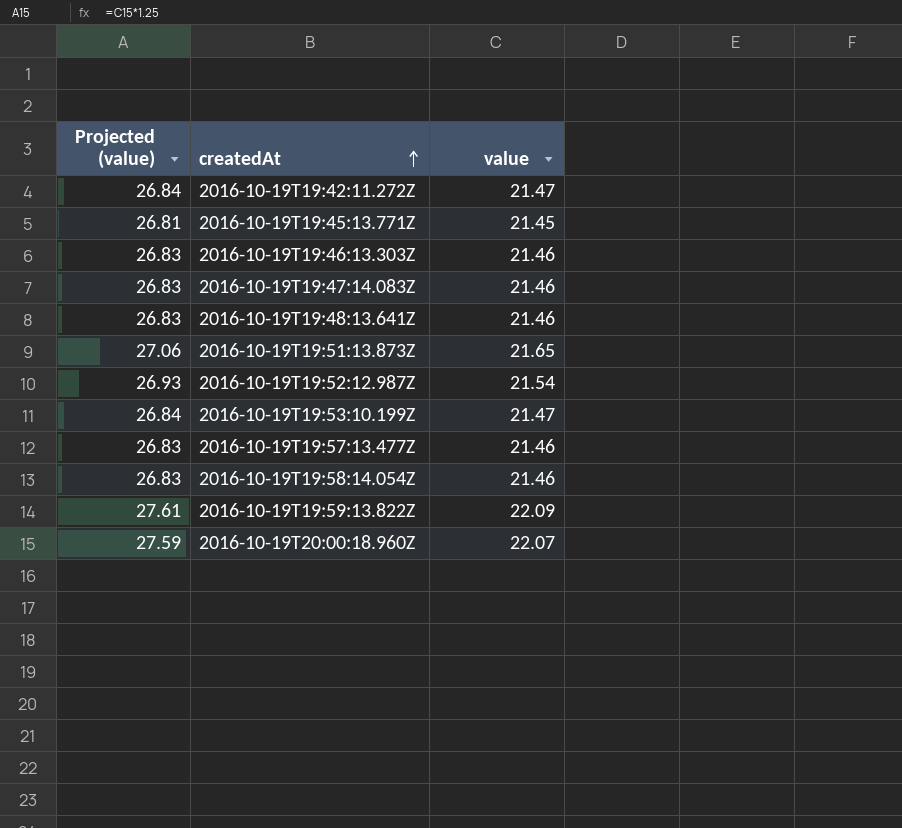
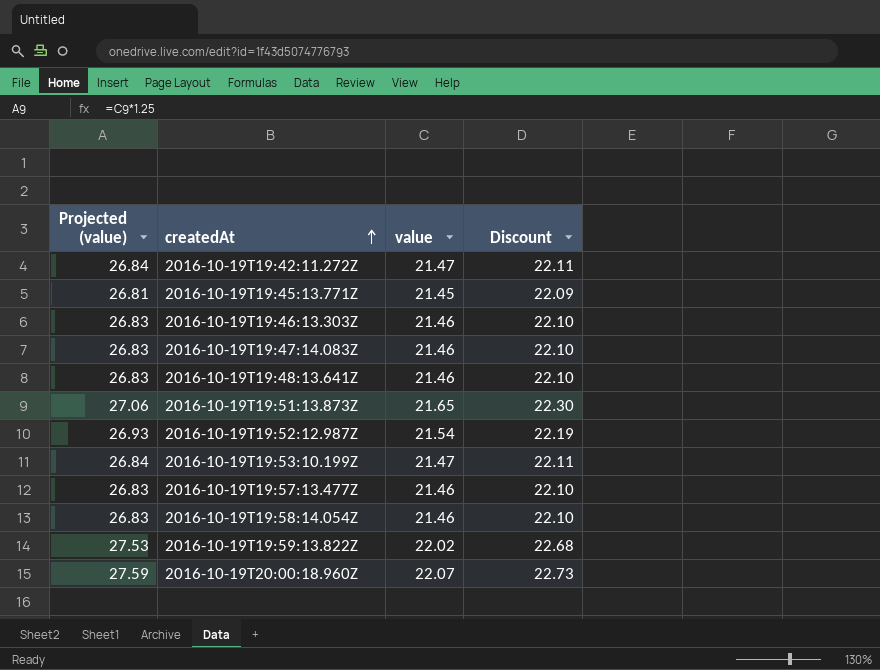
column Discount | formula: none -> [value] * 1.03
2016-10-19T19:59:13.822Z | Projected (value): 27.61 -> 27.53
2016-10-19T19:59:13.822Z | value: 22.09 -> 22.02

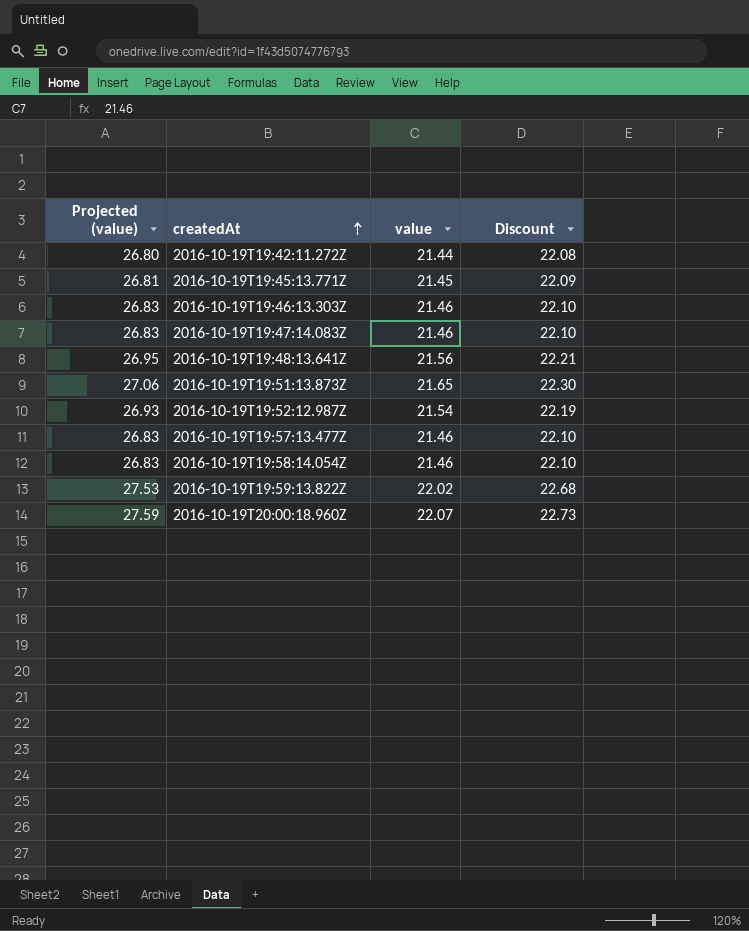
row 2016-10-19T19:53:10.199Z: 26.84 | 21.47 | 22.11 -> none
2016-10-19T19:42:11.272Z | Projected (value): 26.84 -> 26.80
2016-10-19T19:42:11.272Z | value: 21.47 -> 21.44
2016-10-19T19:42:11.272Z | Discount: 22.11 -> 22.08
2016-10-19T19:48:13.641Z | Projected (value): 26.83 -> 26.95
2016-10-19T19:48:13.641Z | value: 21.46 -> 21.56
2016-10-19T19:48:13.641Z | Discount: 22.10 -> 22.21

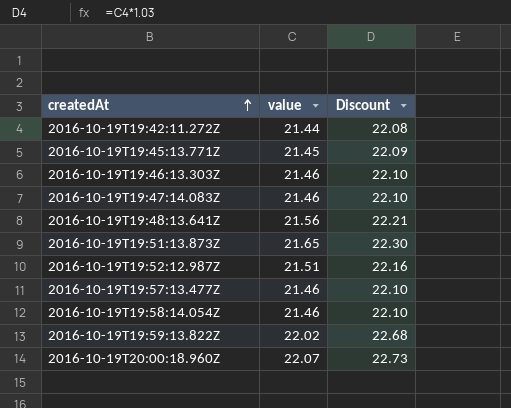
column Projected (value) | formula: [value] * 1.25 -> none
2016-10-19T19:52:12.987Z | value: 21.54 -> 21.51
2016-10-19T19:52:12.987Z | Discount: 22.19 -> 22.16

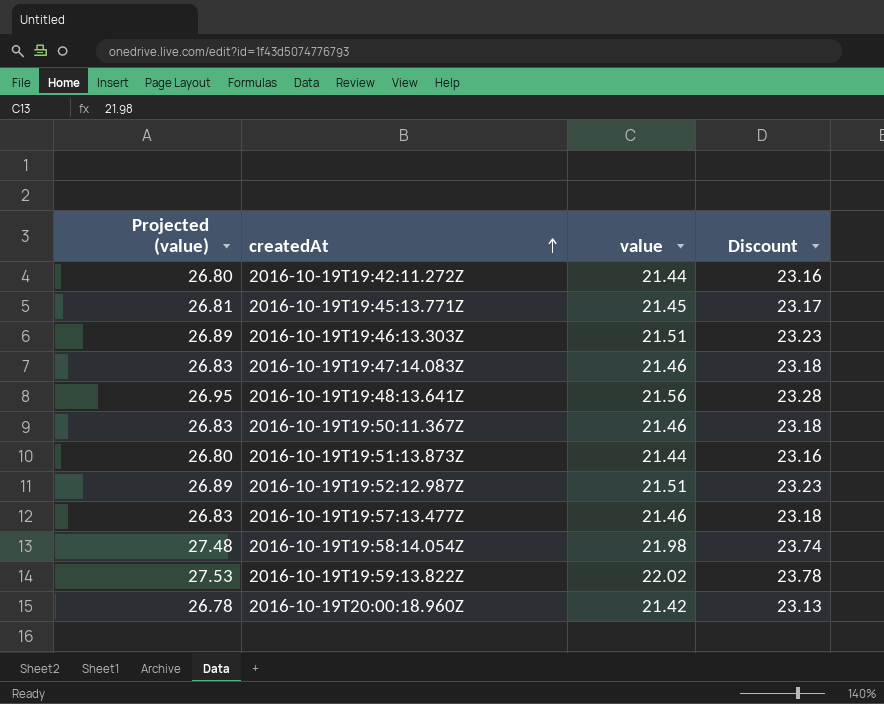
column Projected (value) | formula: none -> [value] * 1.25
column Discount | formula: [value] * 1.03 -> [value] * 1.08
2016-10-19T19:46:13.303Z | value: 21.46 -> 21.51
row 2016-10-19T19:50:11.367Z: none -> 26.83 | 21.46 | 23.18
2016-10-19T19:51:13.873Z | value: 21.65 -> 21.44
2016-10-19T19:58:14.054Z | value: 21.46 -> 21.98
2016-10-19T20:00:18.960Z | value: 22.07 -> 21.42

